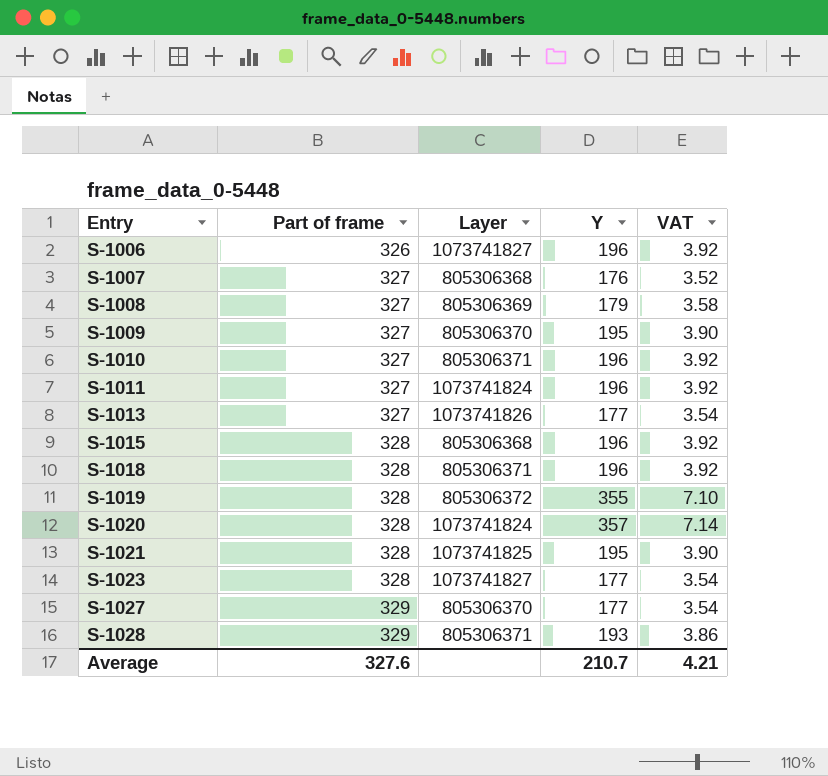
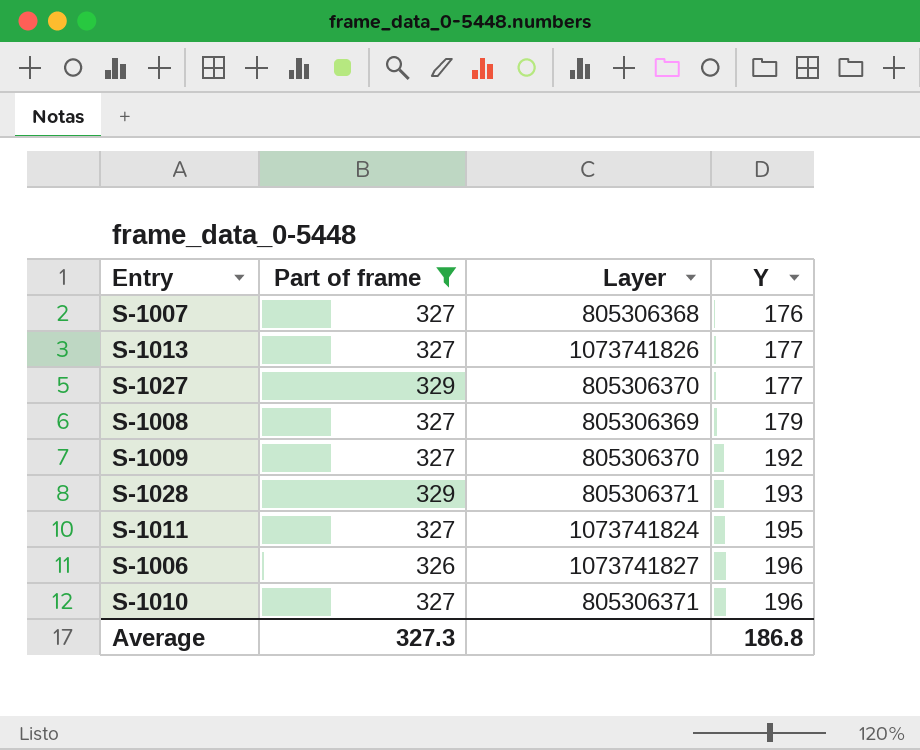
filter: none -> Part of frame != 328
row order: Entry ascending -> Y ascending
column VAT | formula: [Y] * 0.02 -> none
S-1009 | Y: 195 -> 192
S-1011 | Y: 196 -> 195
Average | Part of frame: 327.6 -> 327.3
Average | Y: 210.7 -> 186.8

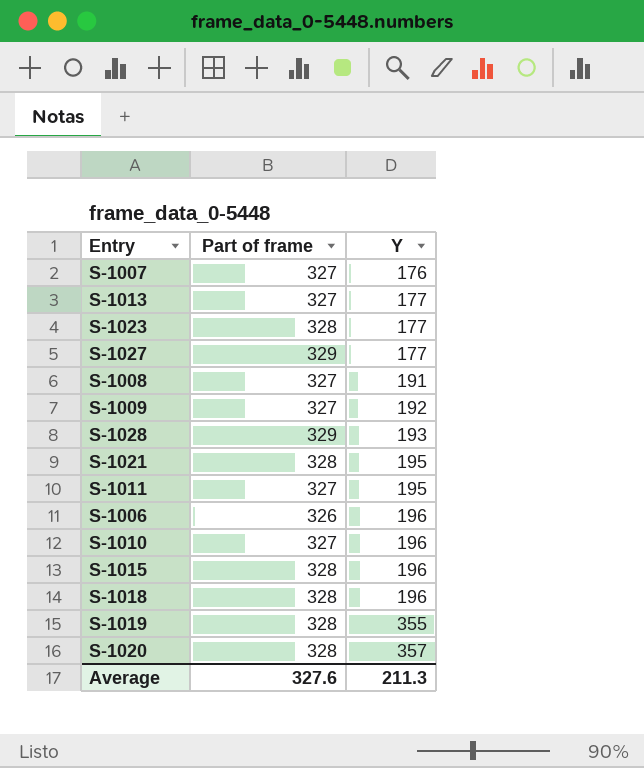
filter: Part of frame != 328 -> none
column Layer | position: 3 -> none
S-1008 | Y: 179 -> 191
Average | Part of frame: 327.3 -> 327.6
Average | Y: 186.8 -> 211.3

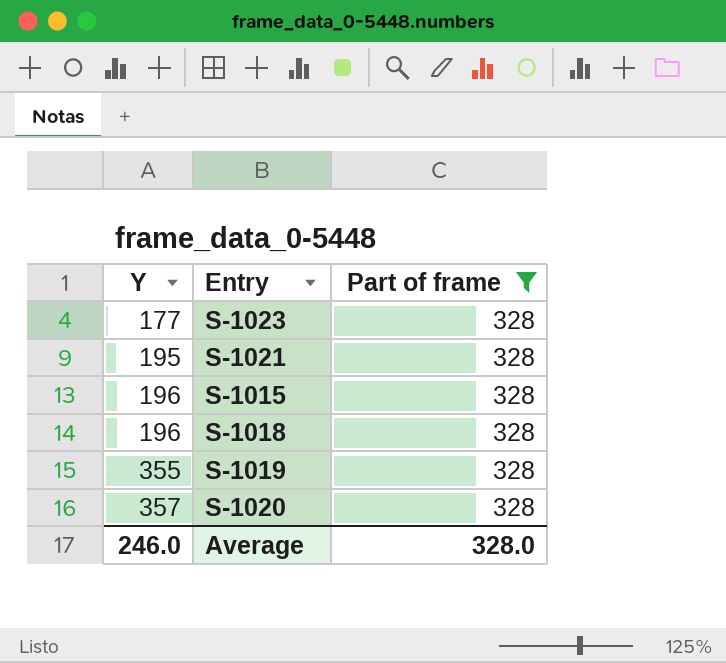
filter: none -> Part of frame = 328
column Y | position: 3 -> 1
Average | Y: 211.3 -> 246.0
Average | Part of frame: 327.6 -> 328.0

